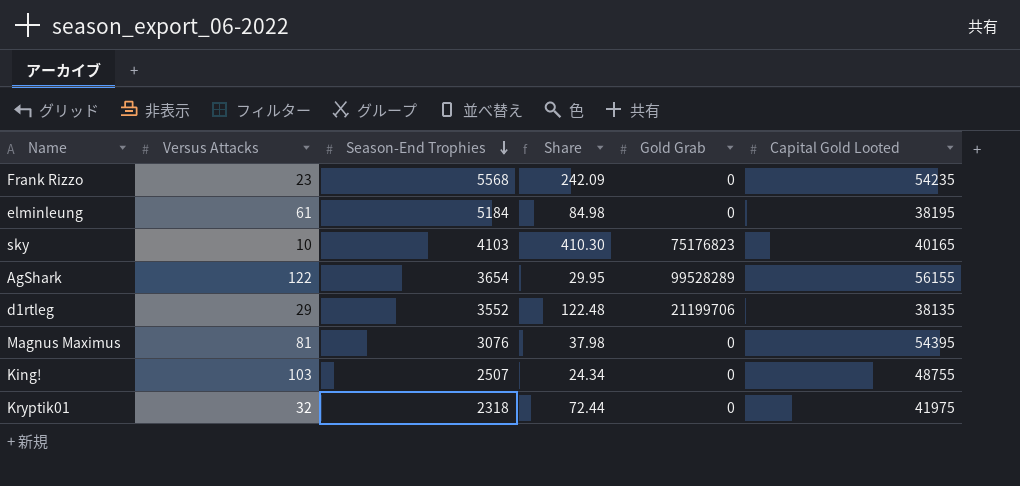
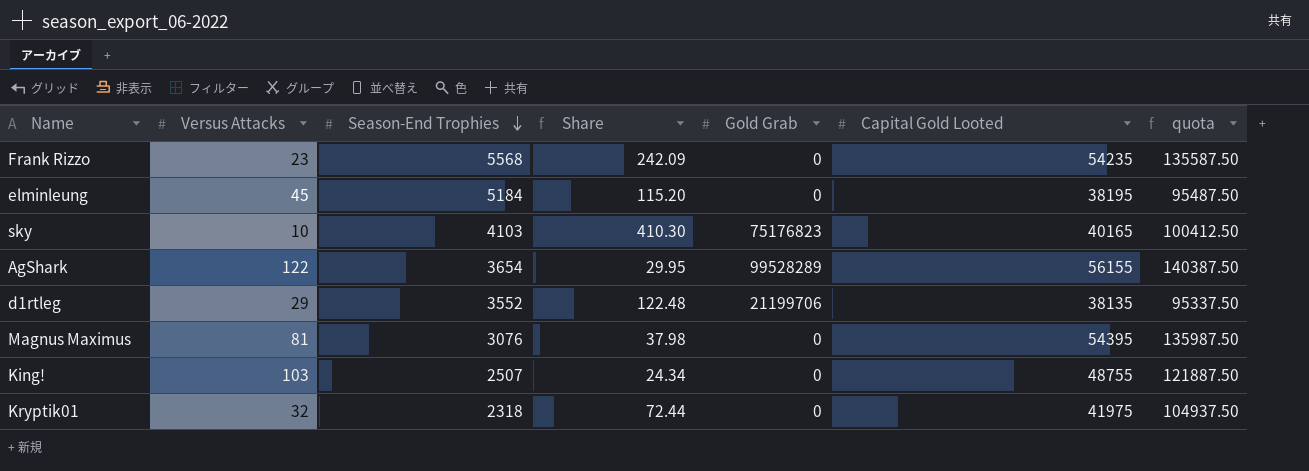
column quota | formula: none -> [Capital Gold Looted] * 2.5
elminleung | Versus Attacks: 61 -> 45
elminleung | Share: 84.98 -> 115.20

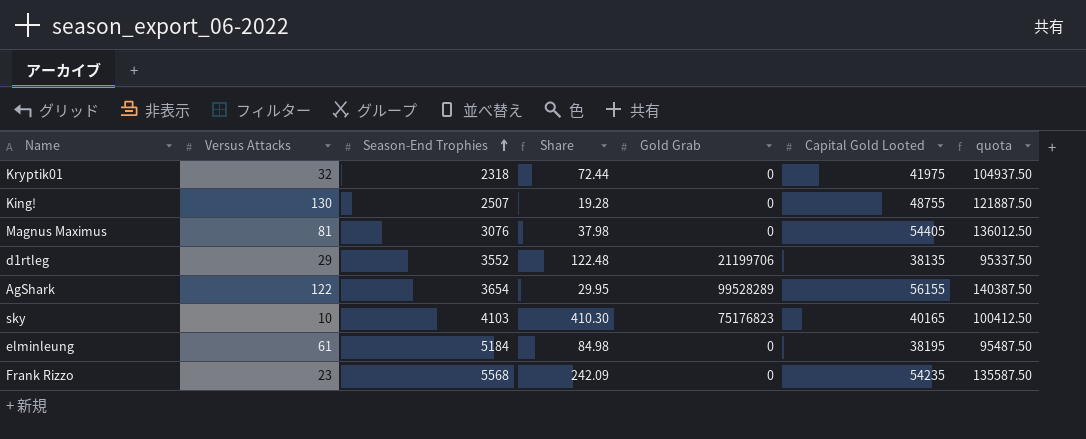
row order: Season-End Trophies descending -> Season-End Trophies ascending
King! | Versus Attacks: 103 -> 130
King! | Share: 24.34 -> 19.28
Magnus Maximus | Capital Gold Looted: 54395 -> 54405
Magnus Maximus | quota: 135987.50 -> 136012.50
elminleung | Versus Attacks: 45 -> 61
elminleung | Share: 115.20 -> 84.98

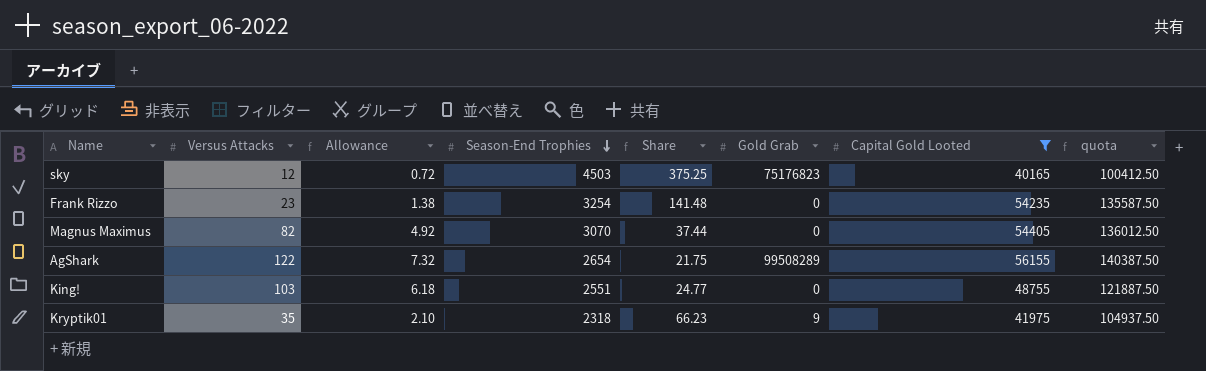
filter: none -> Capital Gold Looted >= 40165
row order: Season-End Trophies ascending -> Season-End Trophies descending
column Allowance | formula: none -> [Versus Attacks] * 0.06
sky | Versus Attacks: 10 -> 12
sky | Season-End Trophies: 4103 -> 4503
sky | Share: 410.30 -> 375.25
Frank Rizzo | Season-End Trophies: 5568 -> 3254
Frank Rizzo | Share: 242.09 -> 141.48
Magnus Maximus | Versus Attacks: 81 -> 82
Magnus Maximus | Season-End Trophies: 3076 -> 3070
Magnus Maximus | Share: 37.98 -> 37.44
AgShark | Season-End Trophies: 3654 -> 2654
AgShark | Share: 29.95 -> 21.75
AgShark | Gold Grab: 99528289 -> 99508289
King! | Versus Attacks: 130 -> 103
King! | Season-End Trophies: 2507 -> 2551
King! | Share: 19.28 -> 24.77
Kryptik01 | Versus Attacks: 32 -> 35
Kryptik01 | Share: 72.44 -> 66.23
Kryptik01 | Gold Grab: 0 -> 9

